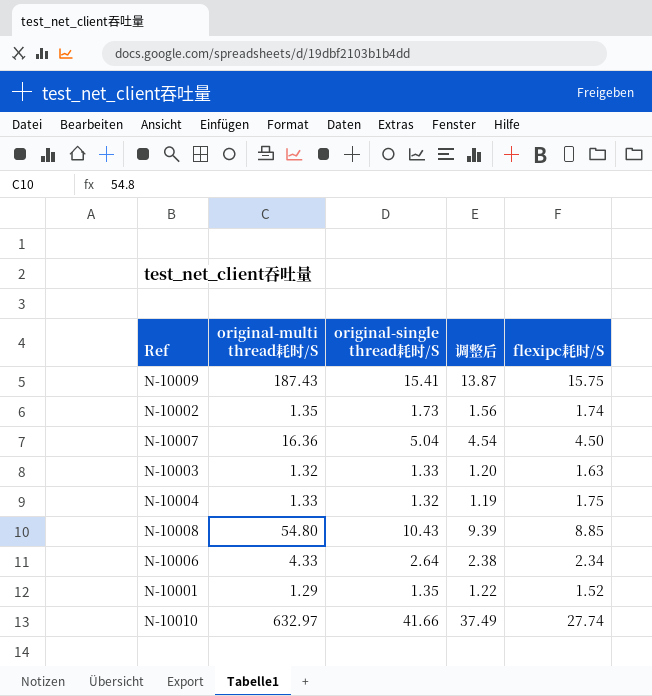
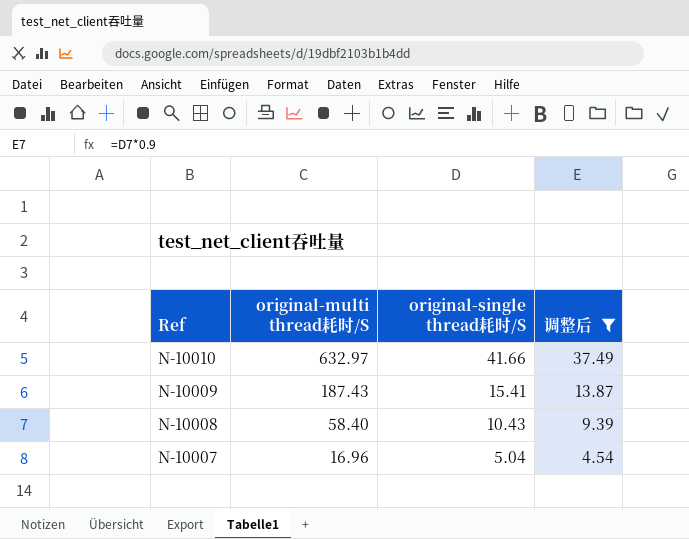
filter: none -> 调整后 >= 4.54
row order: none -> Ref descending
column flexipc耗时/S | position: 5 -> none
N-10008 | original-multi thread耗时/S: 54.80 -> 58.40
N-10007 | original-multi thread耗时/S: 16.36 -> 16.96

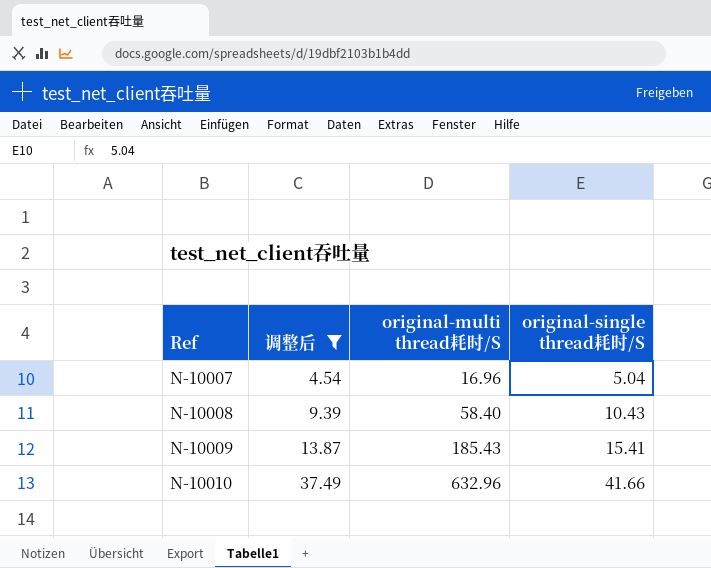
row order: Ref descending -> Ref ascending
column 调整后 | position: 4 -> 2
N-10009 | original-multi thread耗时/S: 187.43 -> 185.43
N-10010 | original-multi thread耗时/S: 632.97 -> 632.96

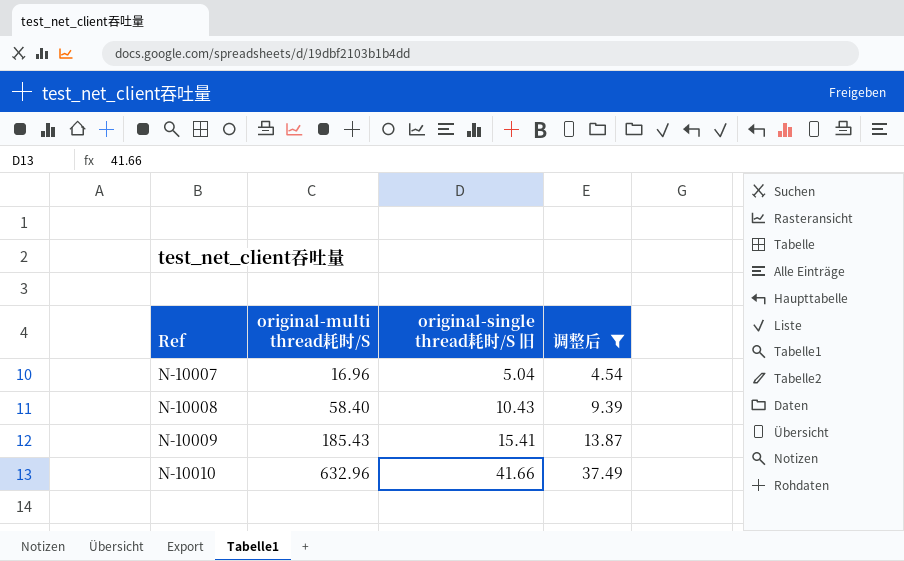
column name: original-single thread耗时/S -> original-single thread耗时/S 旧
column 调整后 | position: 2 -> 4

